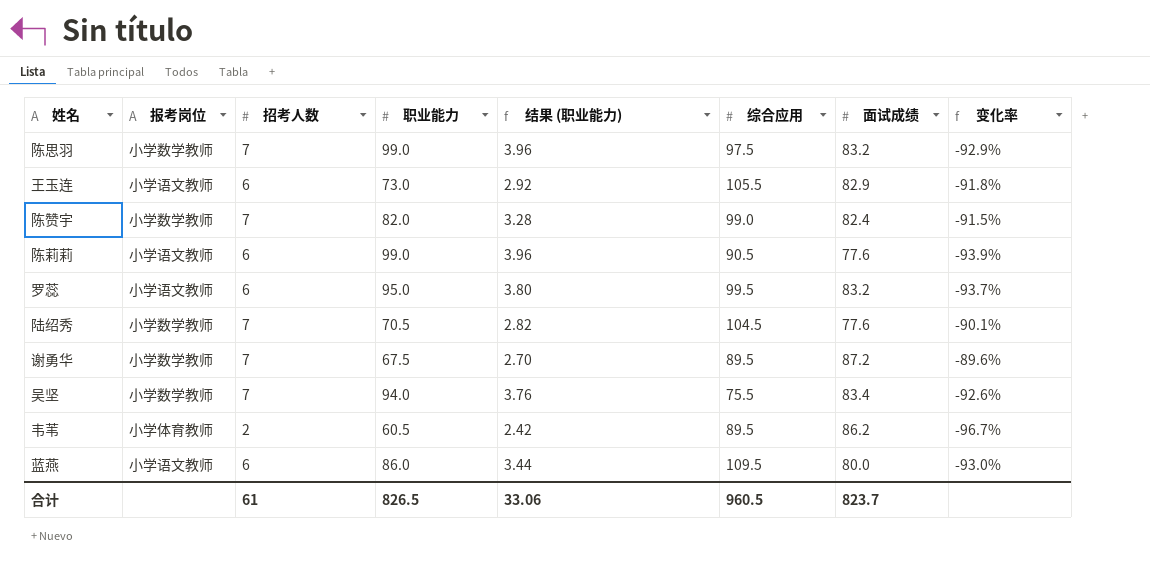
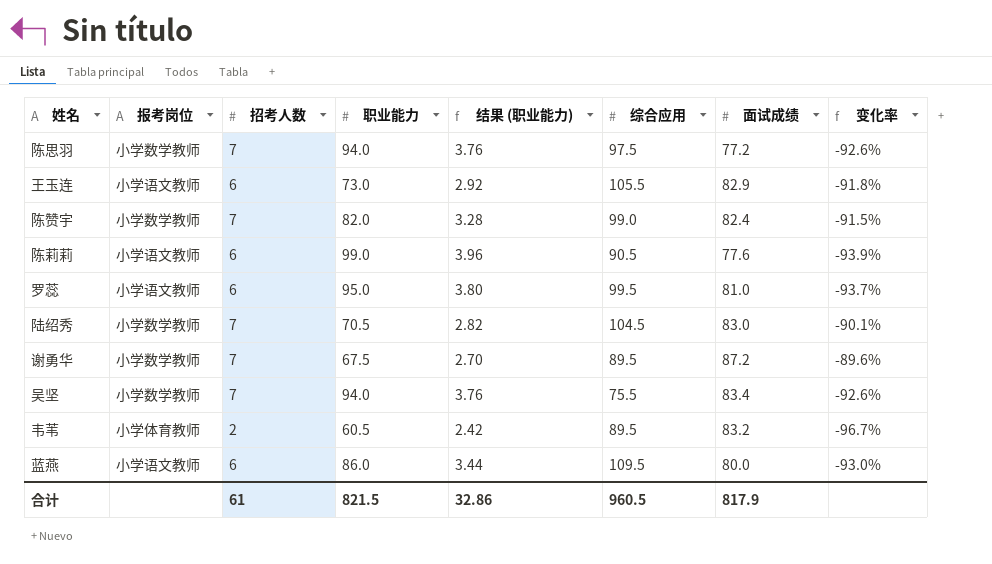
陈思羽 | 职业能力: 99.0 -> 94.0
陈思羽 | 结果 (职业能力): 3.96 -> 3.76
陈思羽 | 面试成绩: 83.2 -> 77.2
陈思羽 | 变化率: -92.9% -> -92.6%
罗蕊 | 面试成绩: 83.2 -> 81.0
陆绍秀 | 面试成绩: 77.6 -> 83.0
韦苇 | 面试成绩: 86.2 -> 83.2
合计 | 职业能力: 826.5 -> 821.5
合计 | 结果 (职业能力): 33.06 -> 32.86
合计 | 面试成绩: 823.7 -> 817.9

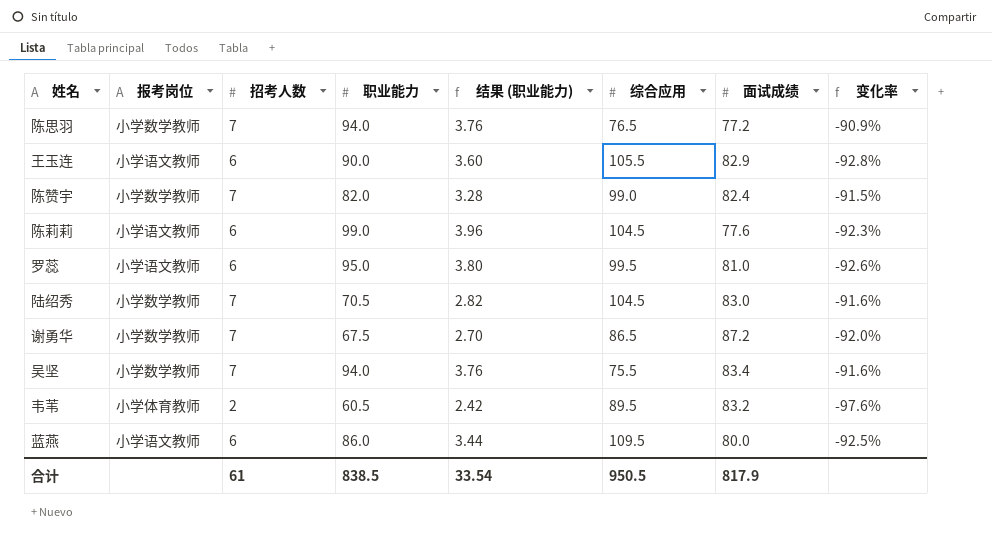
column 变化率 | formula: ([招考人数] - [职业能力]) / [职业能力] -> ([招考人数] - [面试成绩]) / [面试成绩]
陈思羽 | 综合应用: 97.5 -> 76.5
王玉连 | 职业能力: 73.0 -> 90.0
王玉连 | 结果 (职业能力): 2.92 -> 3.60
陈莉莉 | 综合应用: 90.5 -> 104.5
谢勇华 | 综合应用: 89.5 -> 86.5
合计 | 职业能力: 821.5 -> 838.5
合计 | 结果 (职业能力): 32.86 -> 33.54
合计 | 综合应用: 960.5 -> 950.5

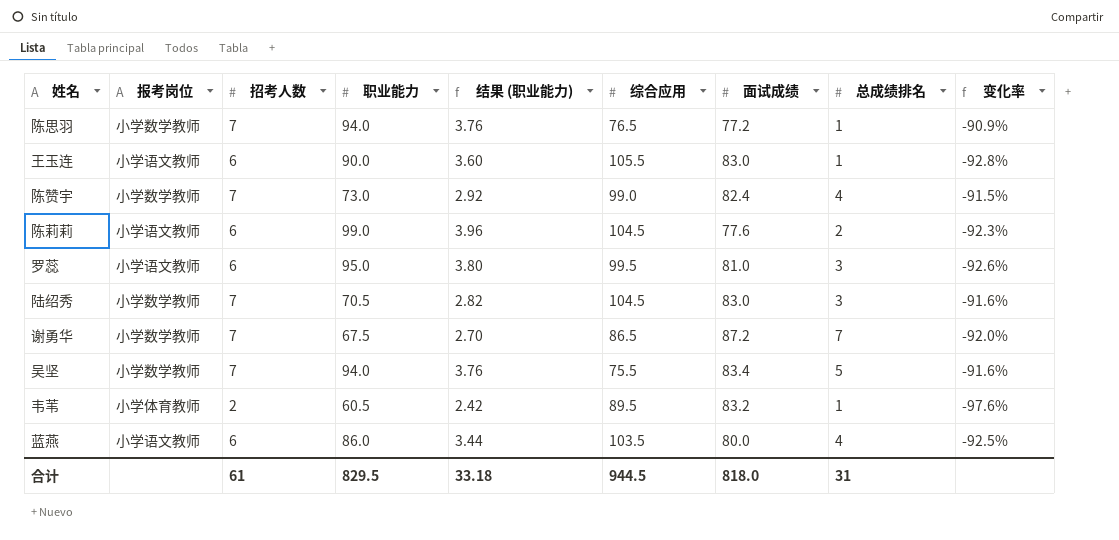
column 总成绩排名 | position: none -> 8
王玉连 | 面试成绩: 82.9 -> 83.0
陈赞宇 | 职业能力: 82.0 -> 73.0
陈赞宇 | 结果 (职业能力): 3.28 -> 2.92
蓝燕 | 综合应用: 109.5 -> 103.5
合计 | 职业能力: 838.5 -> 829.5
合计 | 结果 (职业能力): 33.54 -> 33.18
合计 | 综合应用: 950.5 -> 944.5
合计 | 面试成绩: 817.9 -> 818.0

